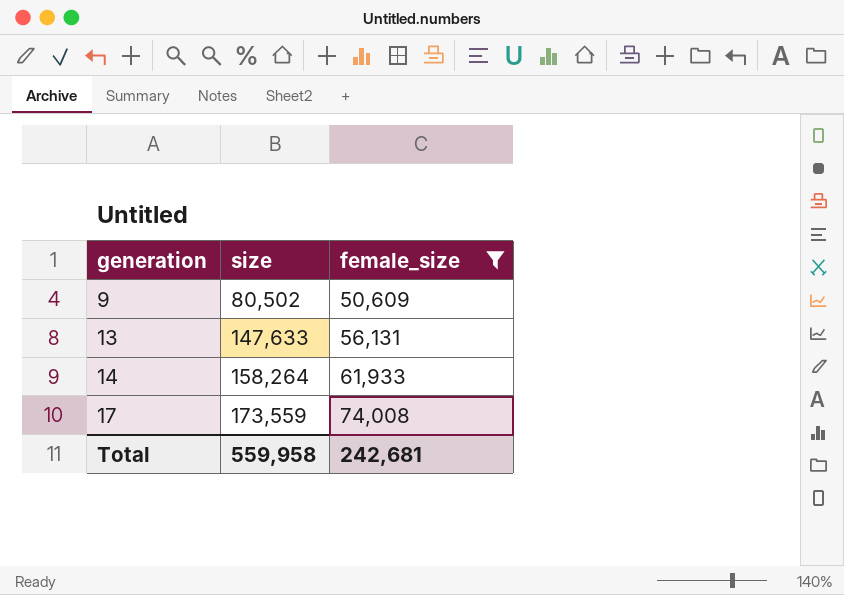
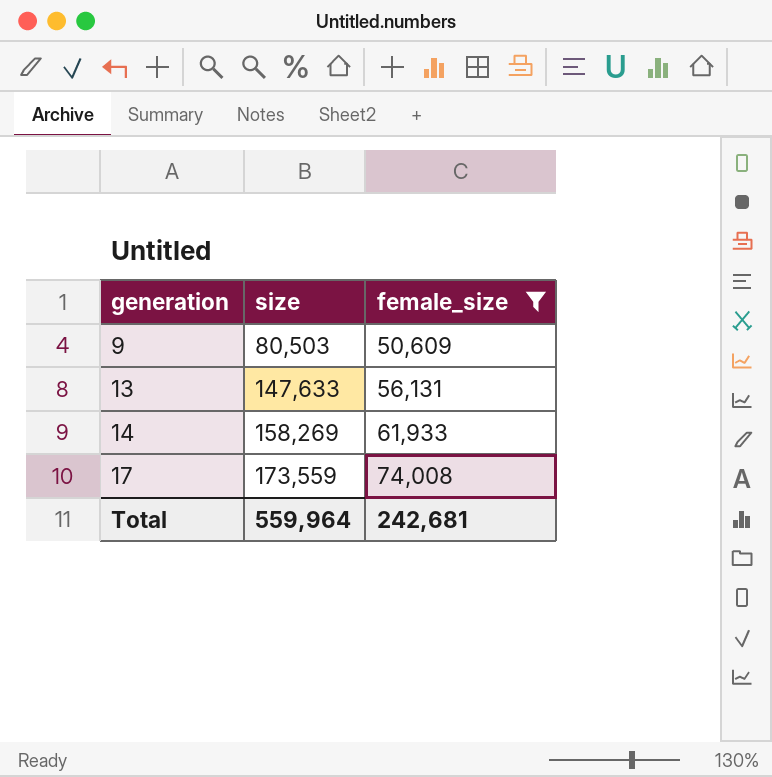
9 | size: 80,502 -> 80,503
14 | size: 158,264 -> 158,269
Total | size: 559,958 -> 559,964

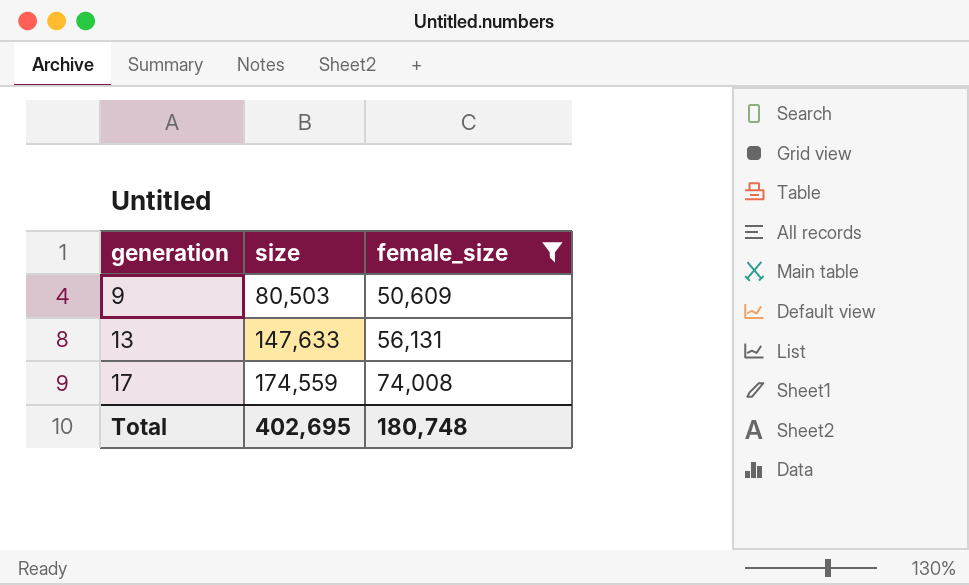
row 14: 158,269 | 61,933 -> none
17 | size: 173,559 -> 174,559
Total | size: 559,964 -> 402,695
Total | female_size: 242,681 -> 180,748

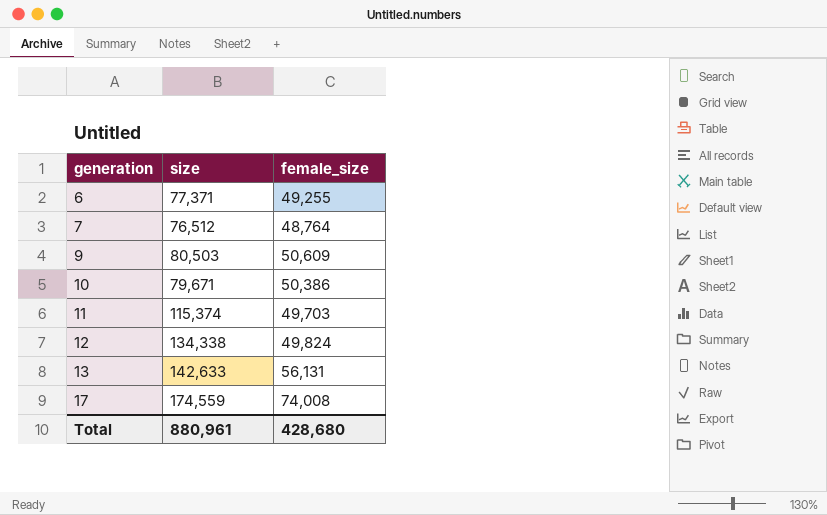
filter: female_size >= 50,609 -> none
13 | size: 147,633 -> 142,633
Total | size: 402,695 -> 880,961
Total | female_size: 180,748 -> 428,680

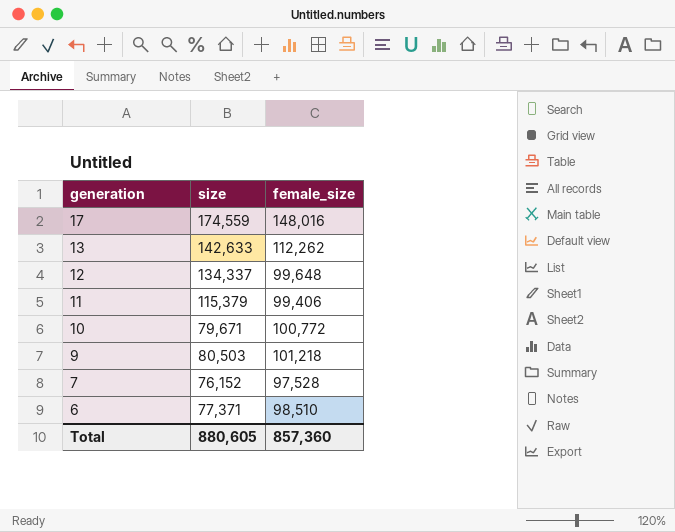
row order: generation ascending -> generation descending
17 | female_size: 74,008 -> 148,016
13 | female_size: 56,131 -> 112,262
12 | size: 134,338 -> 134,337
12 | female_size: 49,824 -> 99,648
11 | size: 115,374 -> 115,379
11 | female_size: 49,703 -> 99,406
10 | female_size: 50,386 -> 100,772
9 | female_size: 50,609 -> 101,218
7 | size: 76,512 -> 76,152
7 | female_size: 48,764 -> 97,528
6 | female_size: 49,255 -> 98,510
Total | size: 880,961 -> 880,605
Total | female_size: 428,680 -> 857,360

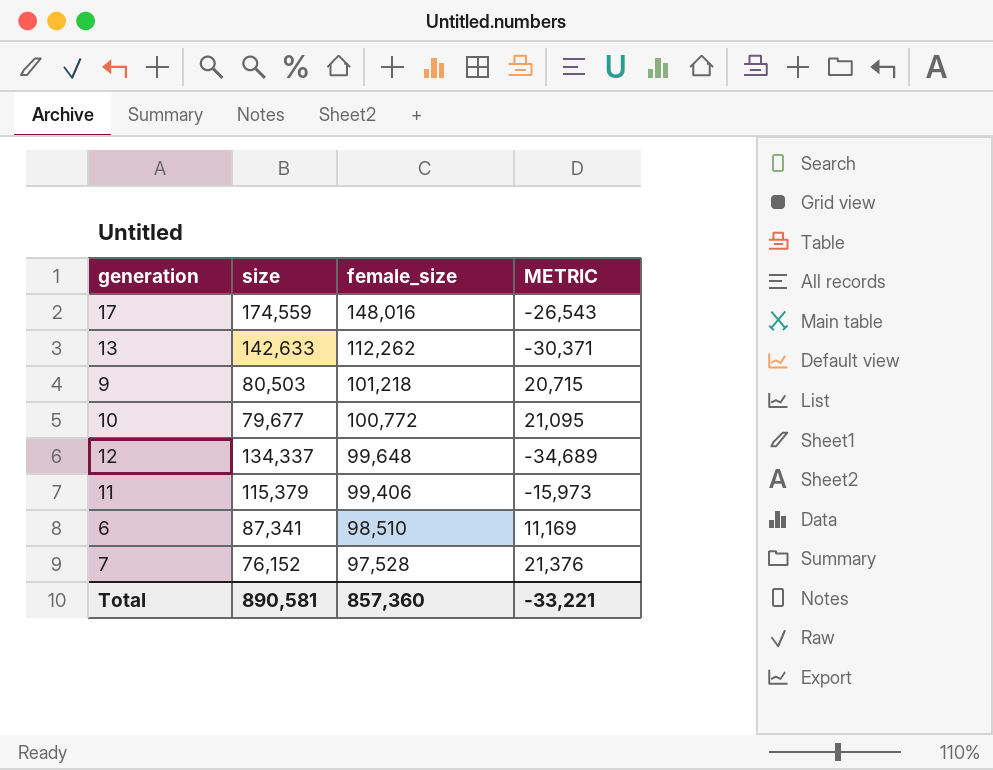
row order: generation descending -> female_size descending
column METRIC | formula: none -> [female_size] - [size]
10 | size: 79,671 -> 79,677
6 | size: 77,371 -> 87,341
Total | size: 880,605 -> 890,581

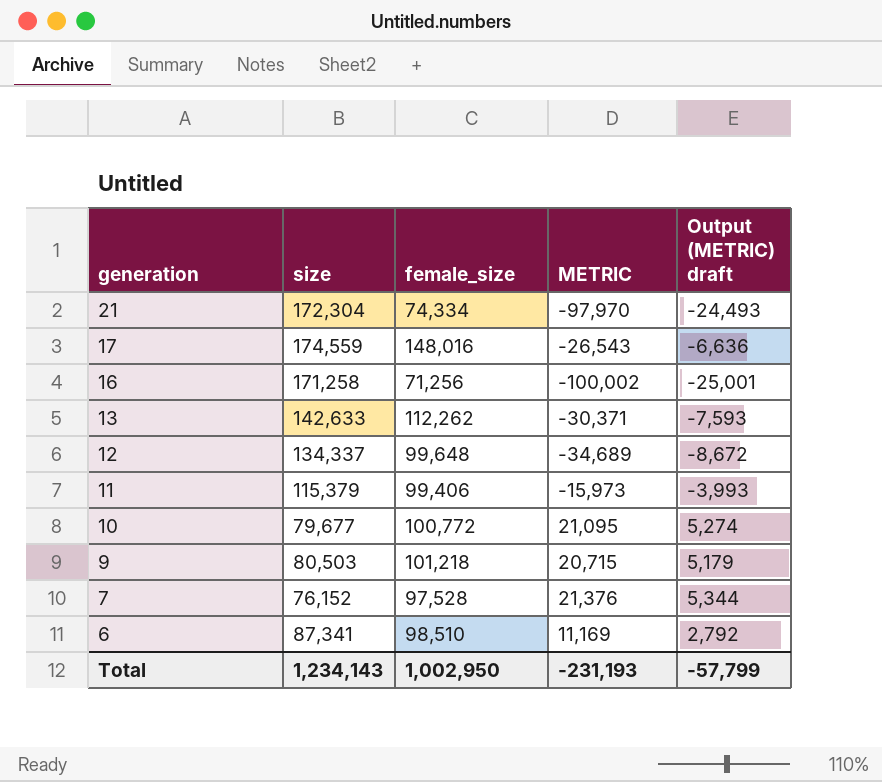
row order: female_size descending -> generation descending
column Output (METRIC) draft | formula: none -> [METRIC] * 0.25
row 21: none -> 172,304 | 74,334 | -97,970 | -24,493
row 16: none -> 171,258 | 71,256 | -100,002 | -25,001
Total | size: 890,581 -> 1,234,143
Total | female_size: 857,360 -> 1,002,950
Total | METRIC: -33,221 -> -231,193

